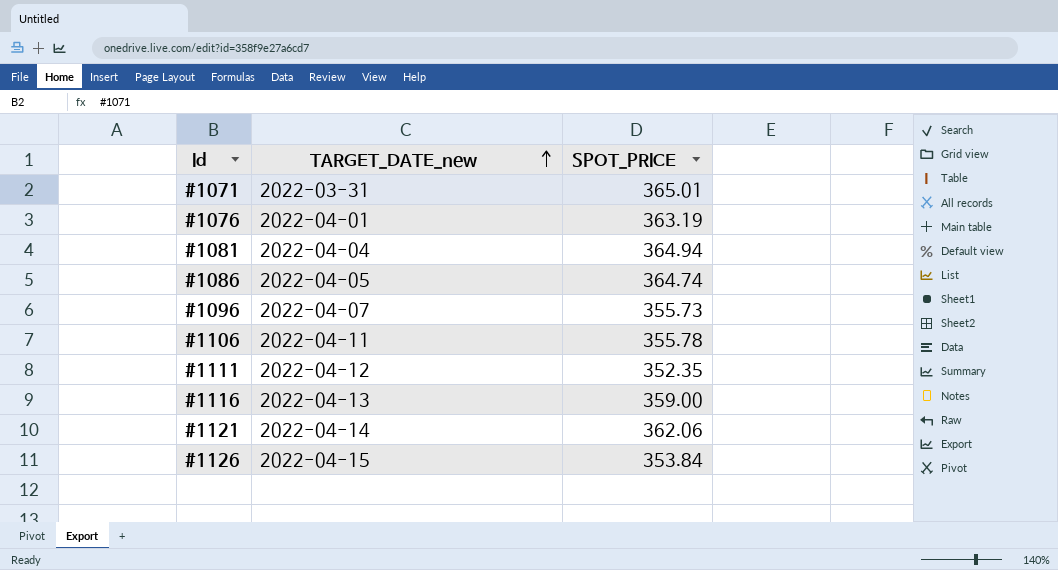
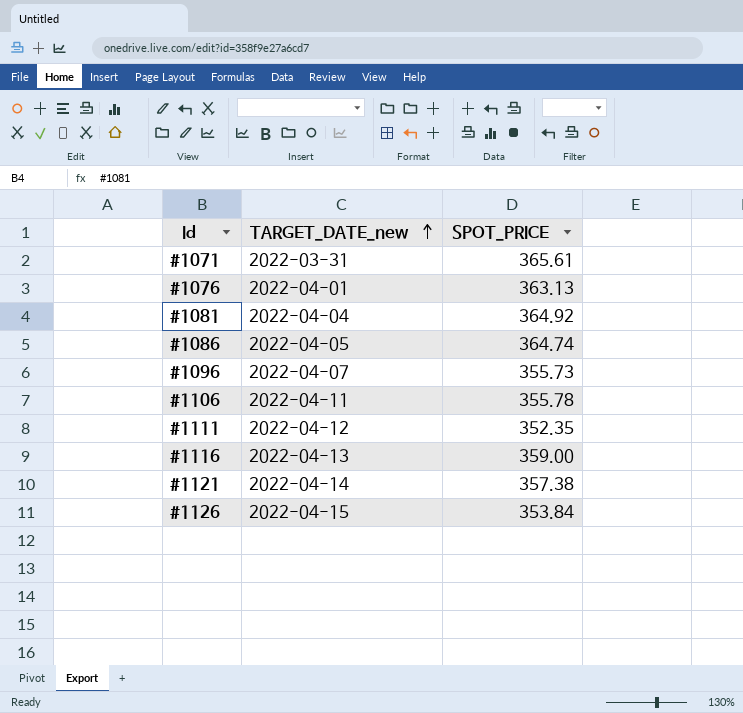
#1071 | SPOT_PRICE: 365.01 -> 365.61
#1076 | SPOT_PRICE: 363.19 -> 363.13
#1081 | SPOT_PRICE: 364.94 -> 364.92
#1121 | SPOT_PRICE: 362.06 -> 357.38

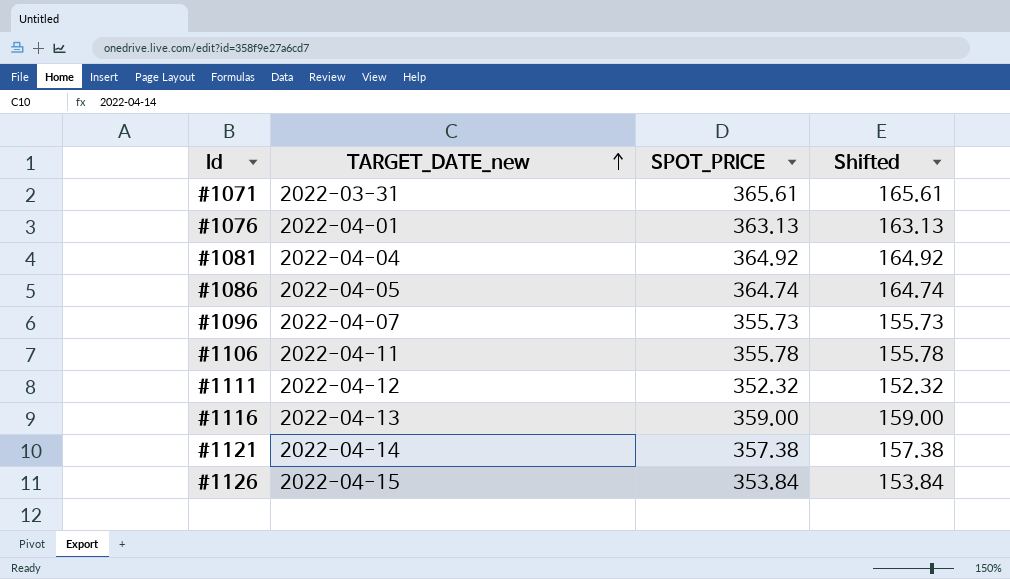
column Shifted | formula: none -> [SPOT_PRICE] - 200
#1111 | SPOT_PRICE: 352.35 -> 352.32

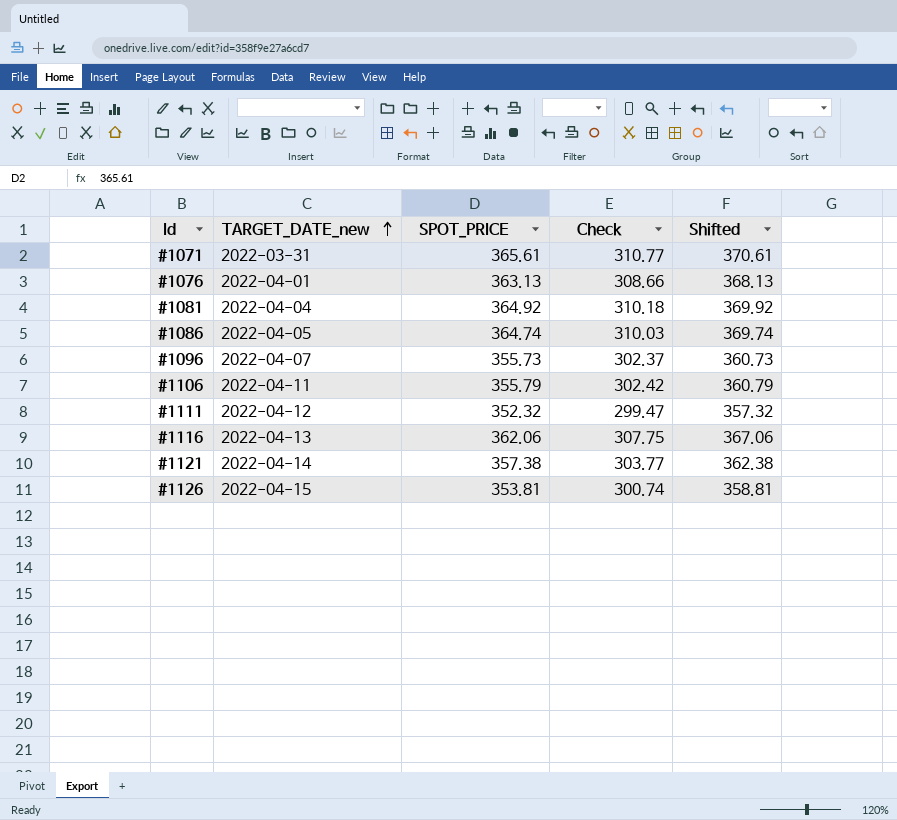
column Check | formula: none -> [SPOT_PRICE] * 0.85
column Shifted | formula: [SPOT_PRICE] - 200 -> [SPOT_PRICE] + 5
#1106 | SPOT_PRICE: 355.78 -> 355.79
#1116 | SPOT_PRICE: 359.00 -> 362.06
#1126 | SPOT_PRICE: 353.84 -> 353.81

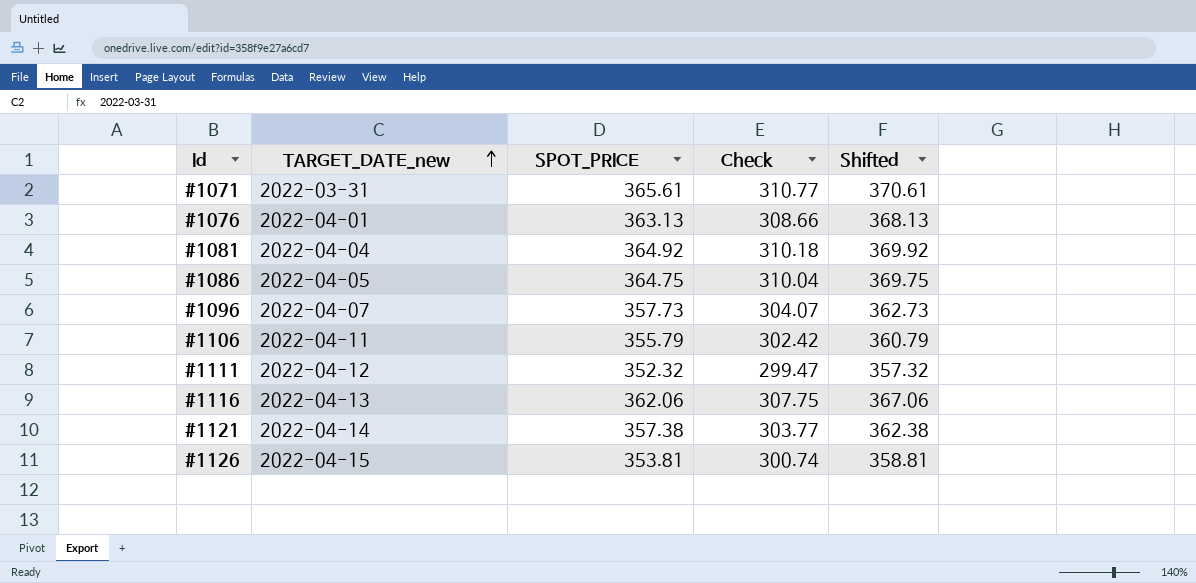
#1086 | SPOT_PRICE: 364.74 -> 364.75
#1086 | Check: 310.03 -> 310.04
#1086 | Shifted: 369.74 -> 369.75
#1096 | SPOT_PRICE: 355.73 -> 357.73
#1096 | Check: 302.37 -> 304.07
#1096 | Shifted: 360.73 -> 362.73

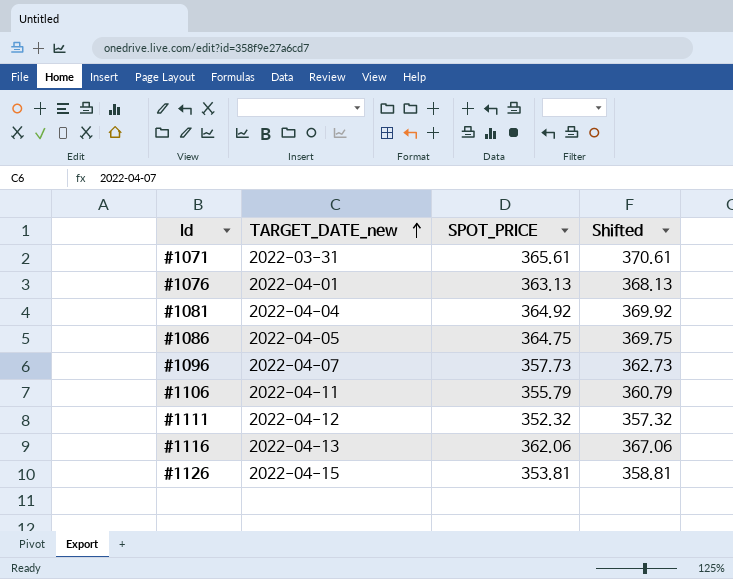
column Check | formula: [SPOT_PRICE] * 0.85 -> none
row #1121: 2022-04-14 | 357.38 | 303.77 | 362.38 -> none

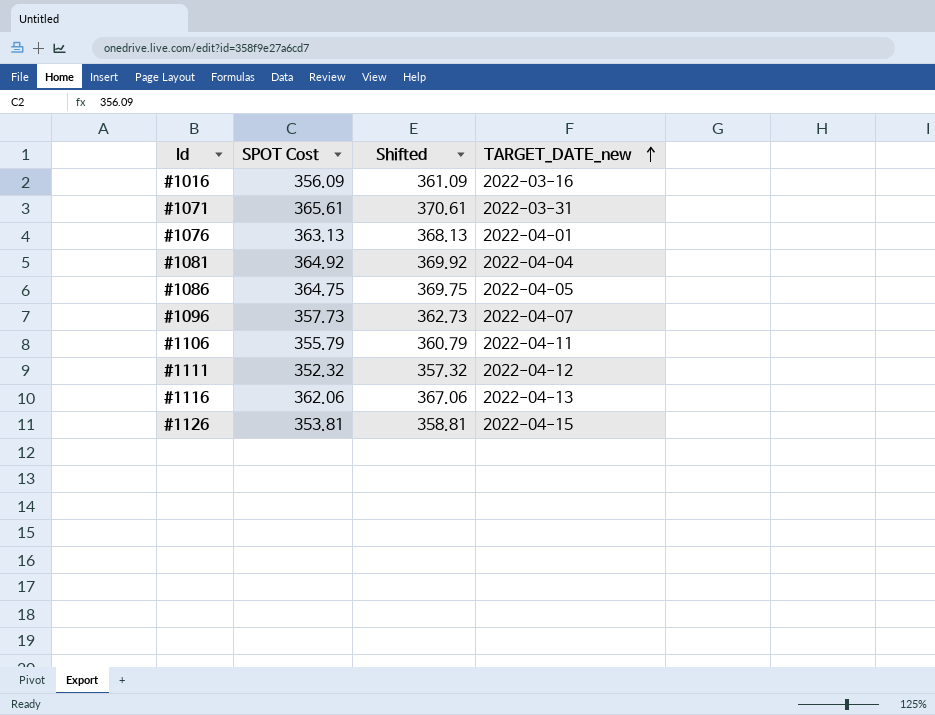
column name: SPOT_PRICE -> SPOT Cost
column TARGET_DATE_new | position: 2 -> 4
row #1016: none -> 356.09 | 361.09 | 2022-03-16

